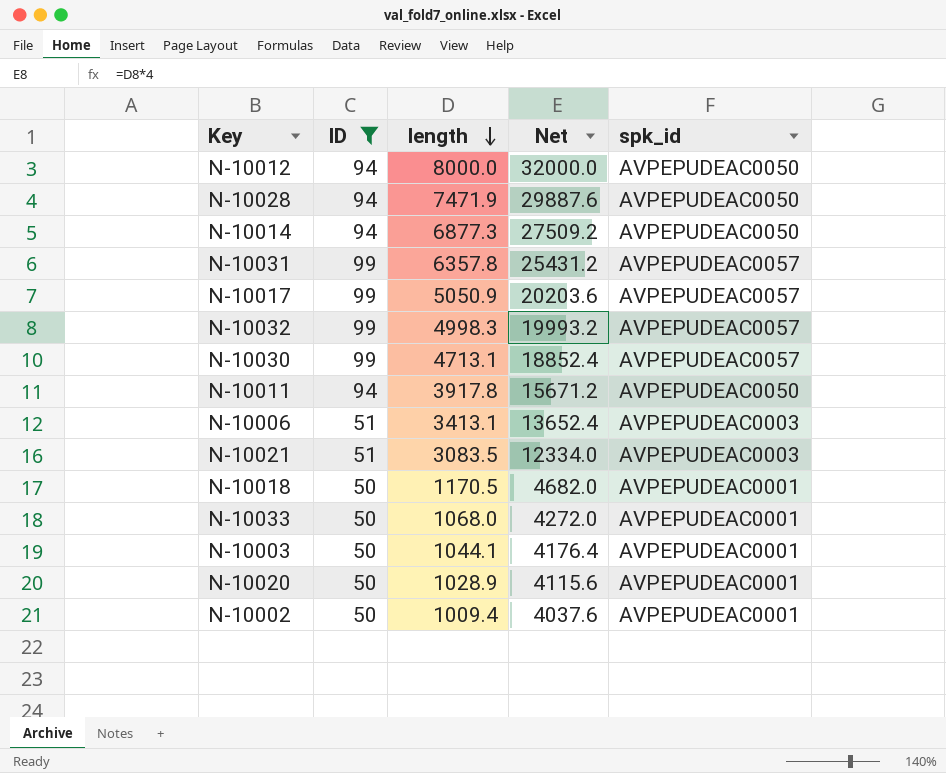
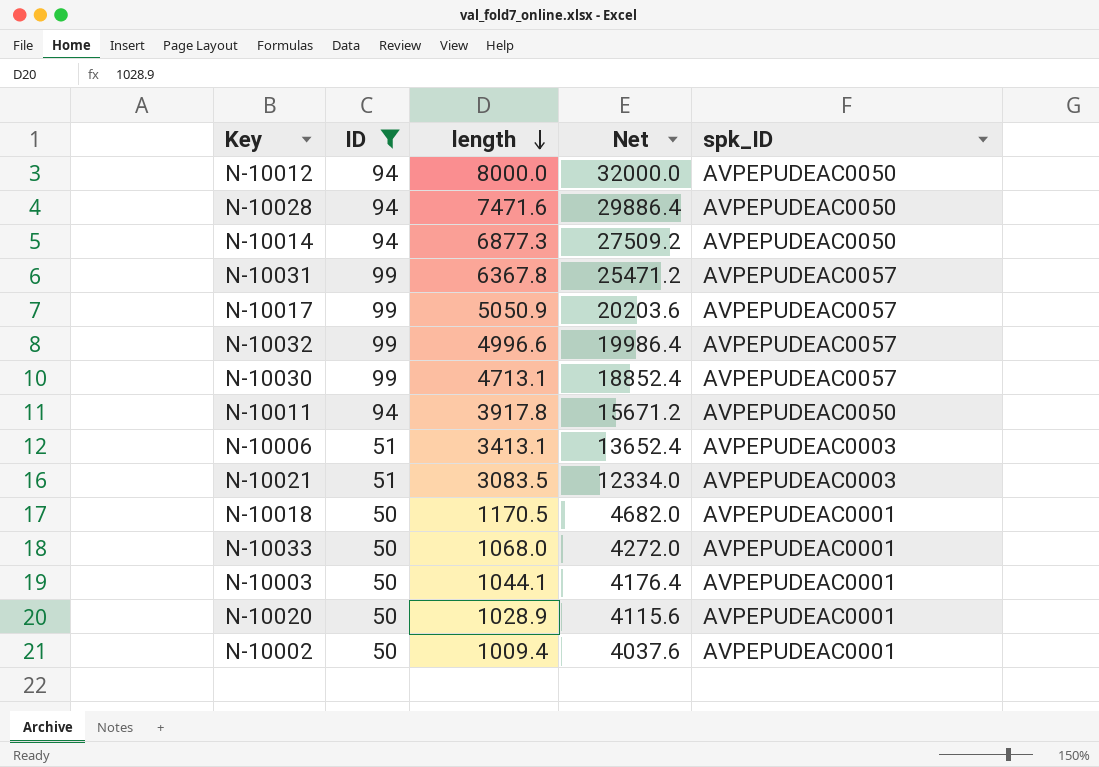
column name: spk_id -> spk_ID
N-10028 | length: 7471.9 -> 7471.6
N-10028 | Net: 29887.6 -> 29886.4
N-10031 | length: 6357.8 -> 6367.8
N-10031 | Net: 25431.2 -> 25471.2
N-10032 | length: 4998.3 -> 4996.6
N-10032 | Net: 19993.2 -> 19986.4

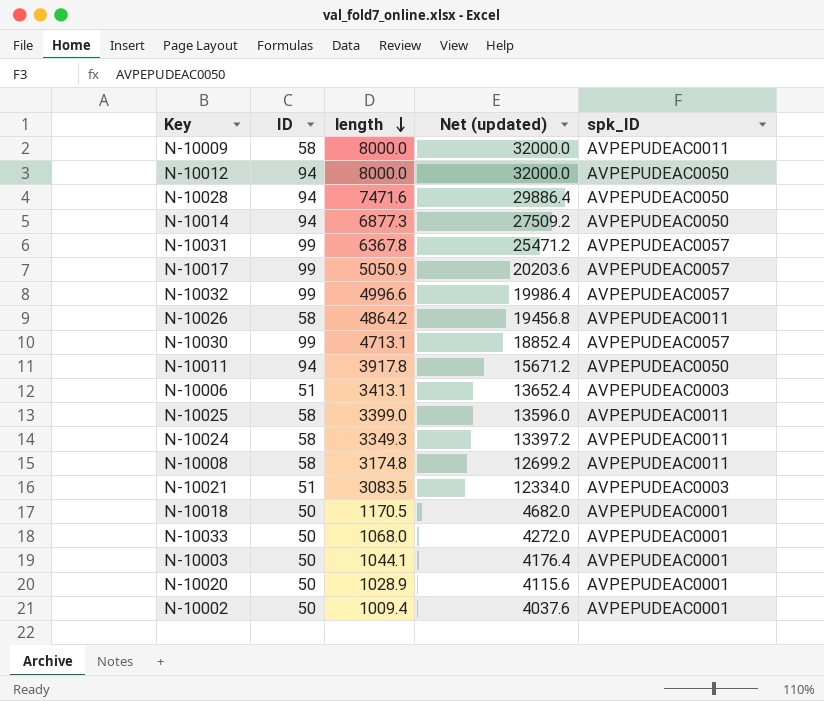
filter: ID != 58 -> none
column name: Net -> Net (updated)

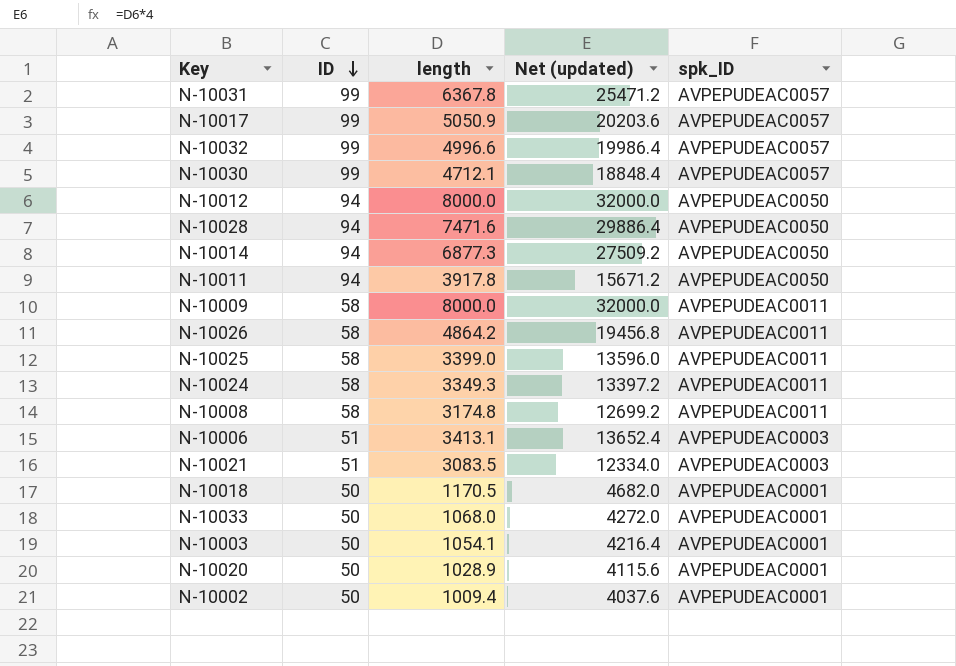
row order: length descending -> ID descending
N-10030 | length: 4713.1 -> 4712.1
N-10030 | Net (updated): 18852.4 -> 18848.4
N-10003 | length: 1044.1 -> 1054.1
N-10003 | Net (updated): 4176.4 -> 4216.4

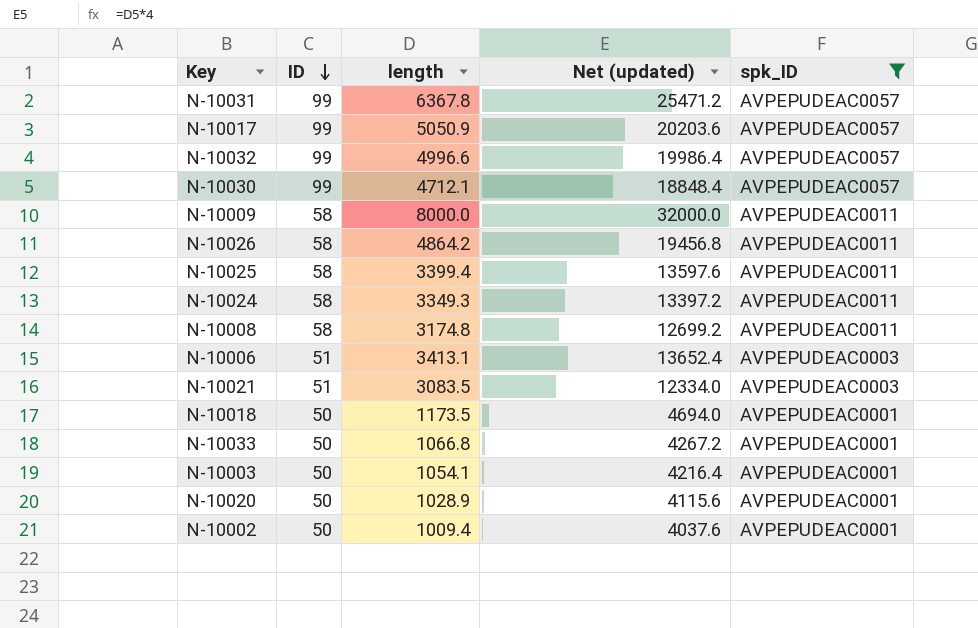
filter: none -> spk_ID != AVPEPUDEAC0050
N-10025 | length: 3399.0 -> 3399.4
N-10025 | Net (updated): 13596.0 -> 13597.6
N-10018 | length: 1170.5 -> 1173.5
N-10018 | Net (updated): 4682.0 -> 4694.0
N-10033 | length: 1068.0 -> 1066.8
N-10033 | Net (updated): 4272.0 -> 4267.2

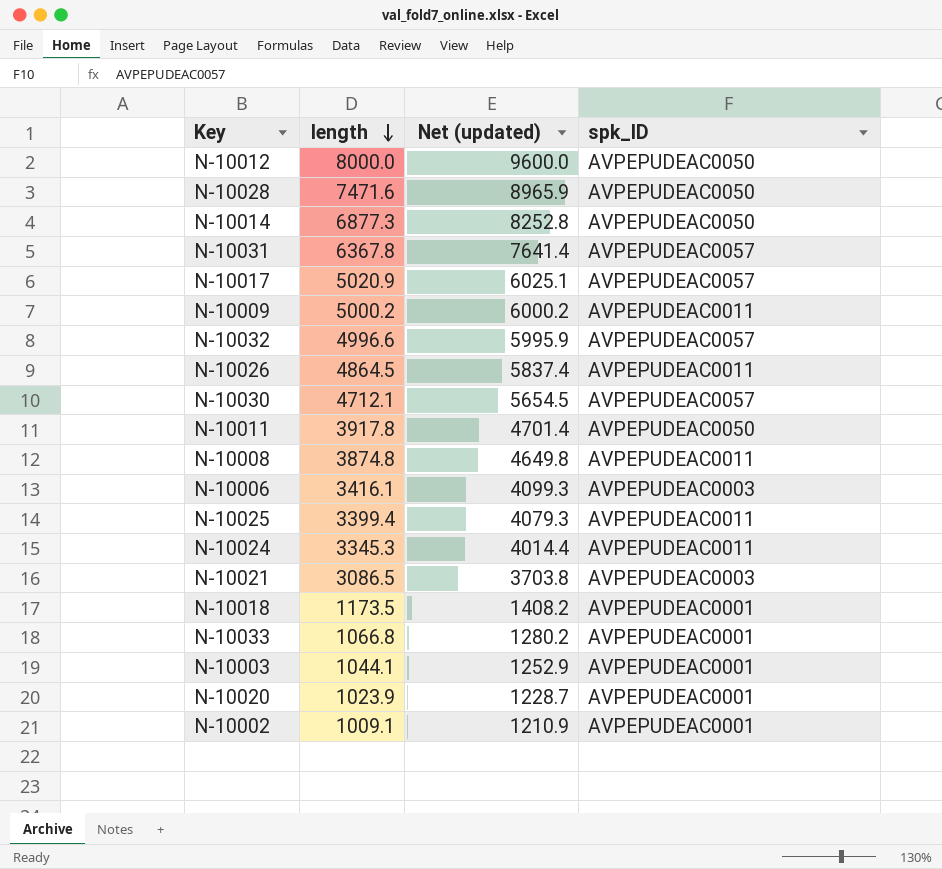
filter: spk_ID != AVPEPUDEAC0050 -> none
row order: ID descending -> length descending
column ID | position: 2 -> none
column Net (updated) | formula: [length] * 4 -> [length] * 1.2
N-10017 | length: 5050.9 -> 5020.9
N-10009 | length: 8000.0 -> 5000.2
N-10026 | length: 4864.2 -> 4864.5
N-10008 | length: 3174.8 -> 3874.8
N-10006 | length: 3413.1 -> 3416.1
N-10024 | length: 3349.3 -> 3345.3
N-10021 | length: 3083.5 -> 3086.5
N-10003 | length: 1054.1 -> 1044.1
N-10020 | length: 1028.9 -> 1023.9
N-10002 | length: 1009.4 -> 1009.1

